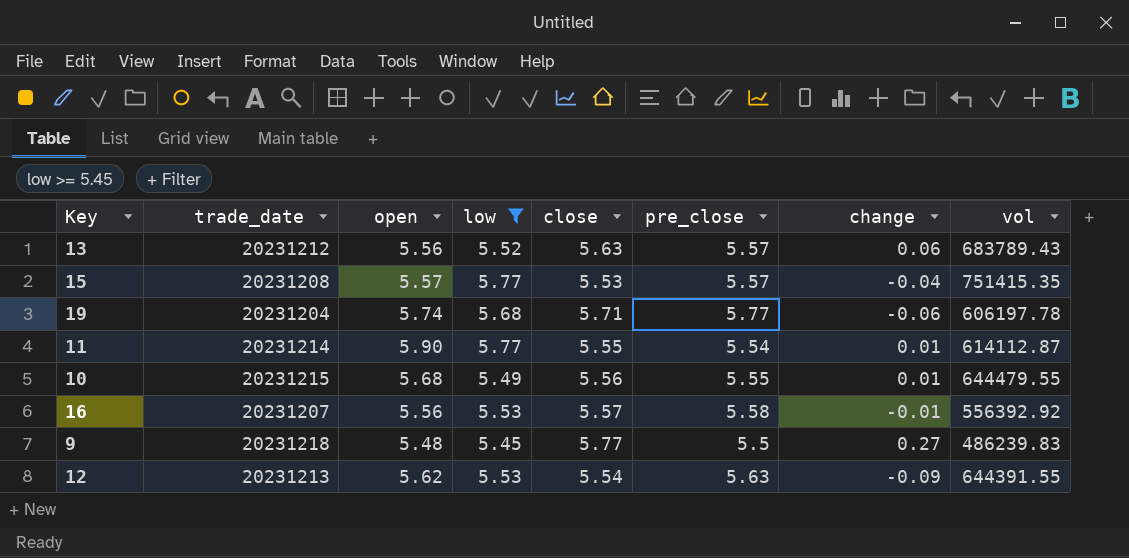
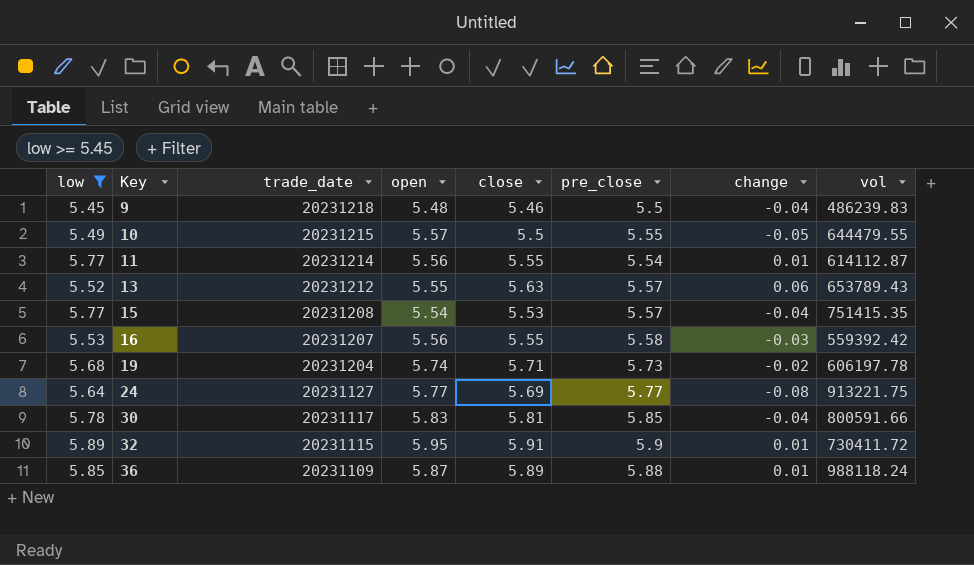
row order: none -> Key ascending
column low | position: 4 -> 1
row 12: 20231213 | 5.62 | 5.53 | 5.54 | 5.63 | -0.09 | 644391.55 -> none
9 | close: 5.77 -> 5.46
9 | change: 0.27 -> -0.04
10 | open: 5.68 -> 5.57
10 | close: 5.56 -> 5.5
10 | change: 0.01 -> -0.05
11 | open: 5.90 -> 5.56
13 | open: 5.56 -> 5.55
13 | vol: 683789.43 -> 653789.43
15 | open: 5.57 -> 5.54
16 | close: 5.57 -> 5.55
16 | change: -0.01 -> -0.03
16 | vol: 556392.92 -> 559392.42
19 | pre_close: 5.77 -> 5.73
19 | change: -0.06 -> -0.02
row 24: none -> 5.64 | 20231127 | 5.77 | 5.69 | 5.77 | -0.08 | 913221.75
row 30: none -> 5.78 | 20231117 | 5.83 | 5.81 | 5.85 | -0.04 | 800591.66
row 32: none -> 5.89 | 20231115 | 5.95 | 5.91 | 5.9 | 0.01 | 730411.72
row 36: none -> 5.85 | 20231109 | 5.87 | 5.89 | 5.88 | 0.01 | 988118.24

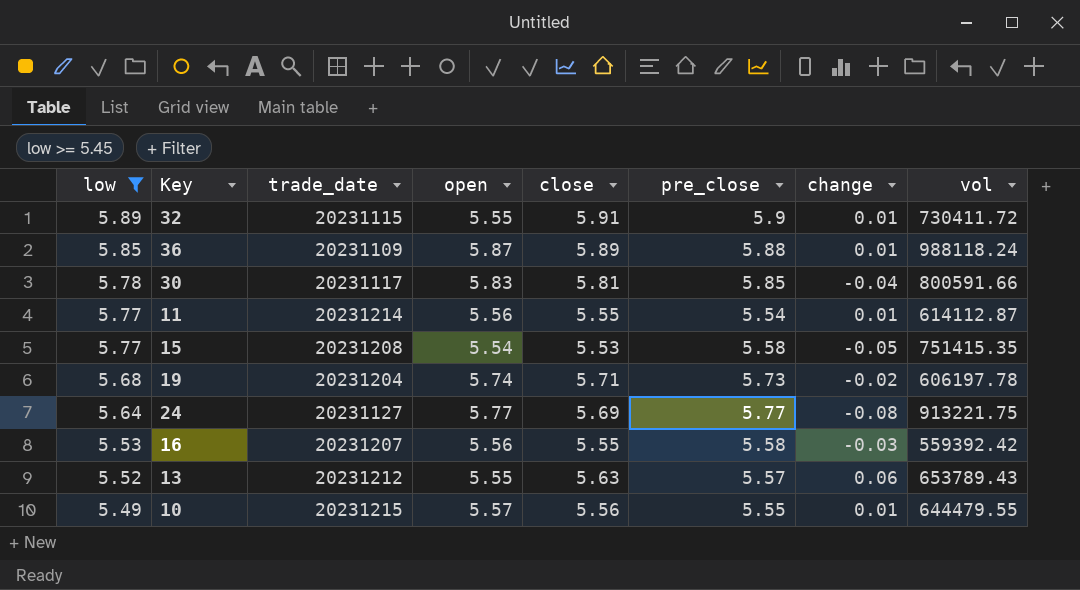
row order: Key ascending -> low descending
row 9: 5.45 | 20231218 | 5.48 | 5.46 | 5.5 | -0.04 | 486239.83 -> none
32 | open: 5.95 -> 5.55
15 | pre_close: 5.57 -> 5.58
15 | change: -0.04 -> -0.05
10 | close: 5.5 -> 5.56
10 | change: -0.05 -> 0.01

